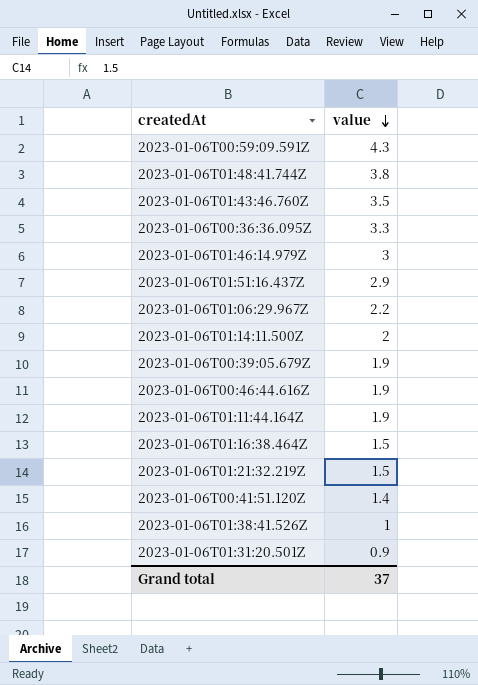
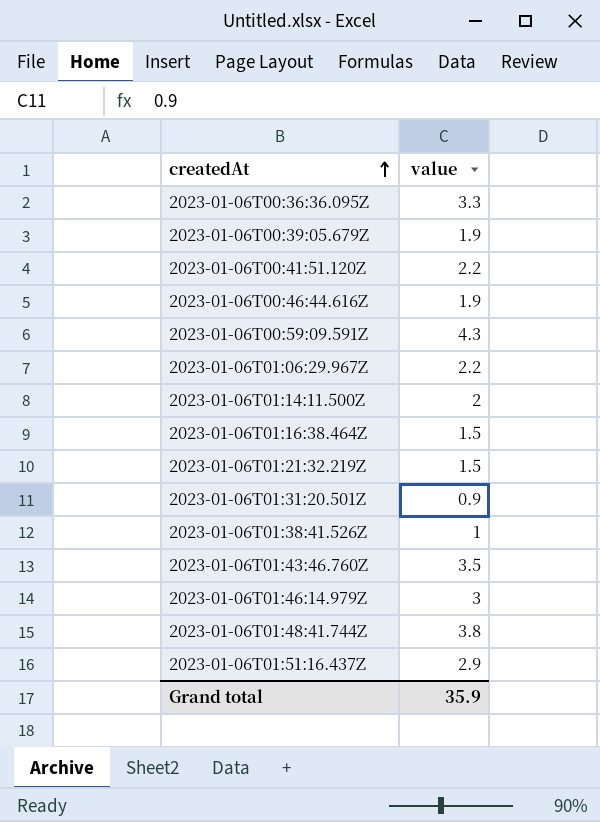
row order: value descending -> createdAt ascending
row 2023-01-06T01:11:44.164Z: 1.9 -> none
2023-01-06T00:41:51.120Z | value: 1.4 -> 2.2
Grand total | value: 37 -> 35.9

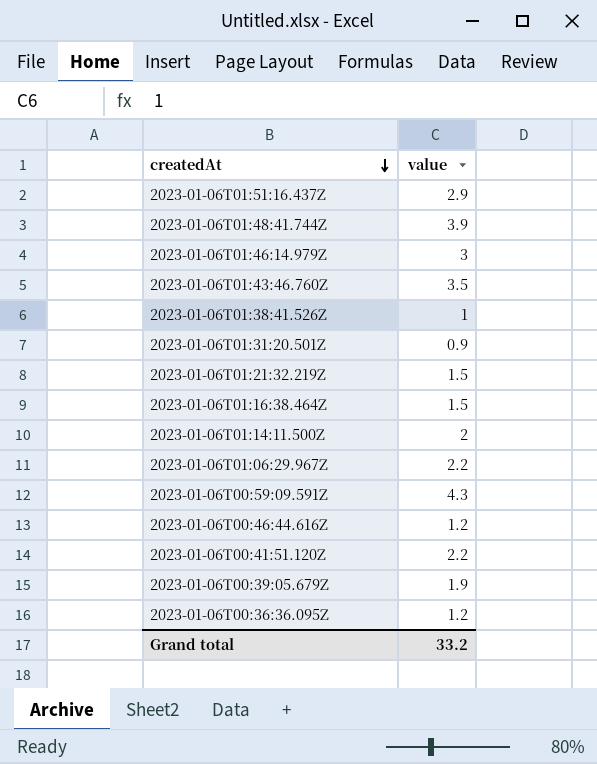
row order: createdAt ascending -> createdAt descending
2023-01-06T01:48:41.744Z | value: 3.8 -> 3.9
2023-01-06T00:46:44.616Z | value: 1.9 -> 1.2
2023-01-06T00:36:36.095Z | value: 3.3 -> 1.2
Grand total | value: 35.9 -> 33.2

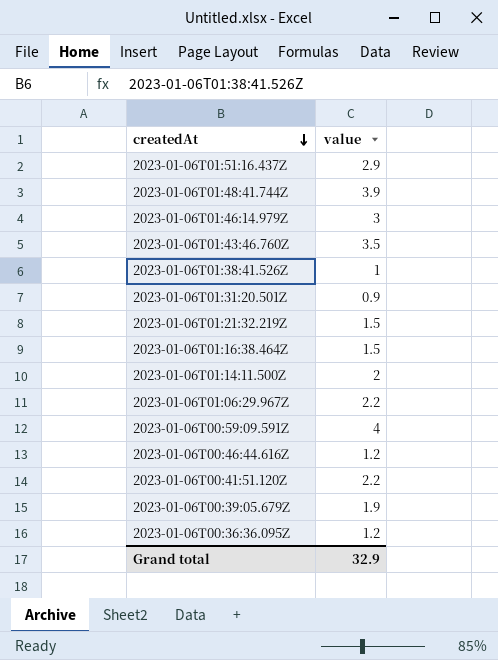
2023-01-06T00:59:09.591Z | value: 4.3 -> 4
Grand total | value: 33.2 -> 32.9

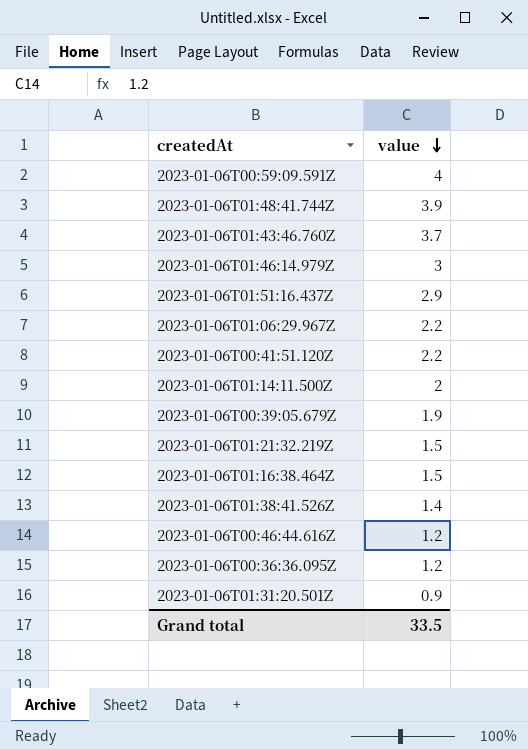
row order: createdAt descending -> value descending
2023-01-06T01:43:46.760Z | value: 3.5 -> 3.7
2023-01-06T01:38:41.526Z | value: 1 -> 1.4
Grand total | value: 32.9 -> 33.5

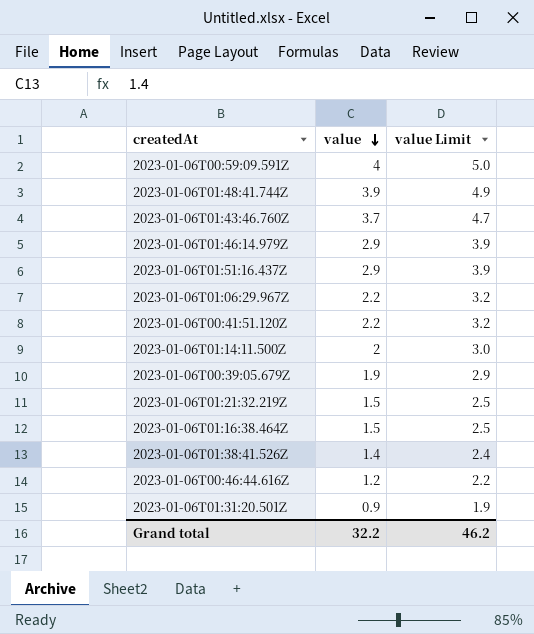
column value Limit | formula: none -> [value] + 1
row 2023-01-06T00:36:36.095Z: 1.2 -> none
2023-01-06T01:46:14.979Z | value: 3 -> 2.9
Grand total | value: 33.5 -> 32.2

